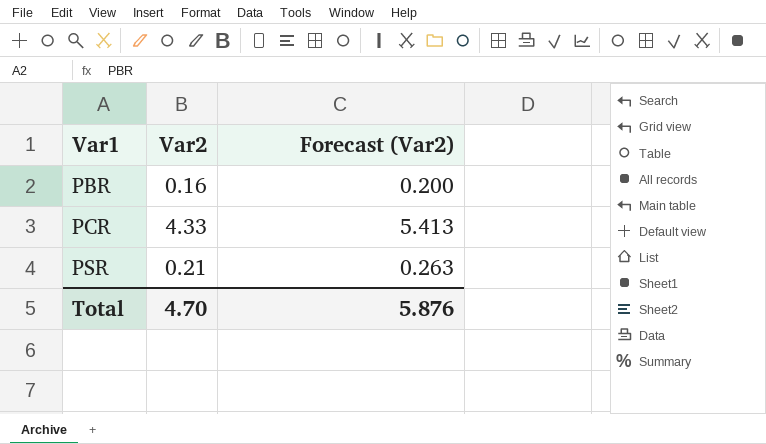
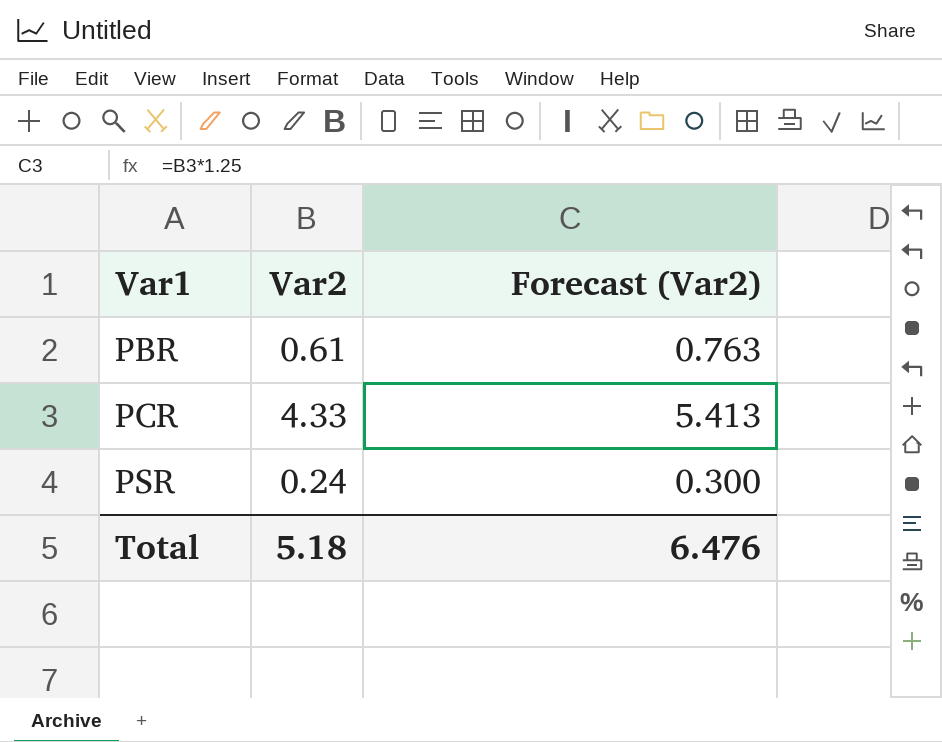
PBR | Var2: 0.16 -> 0.61
PBR | Forecast (Var2): 0.200 -> 0.763
PSR | Var2: 0.21 -> 0.24
PSR | Forecast (Var2): 0.263 -> 0.300
Total | Var2: 4.70 -> 5.18
Total | Forecast (Var2): 5.876 -> 6.476

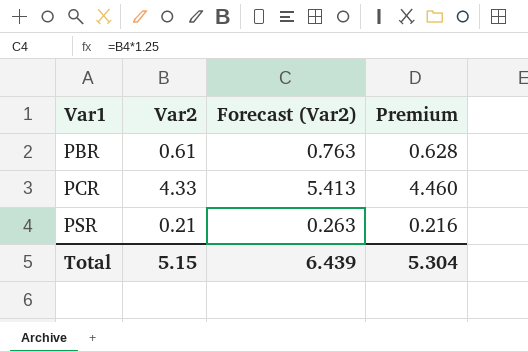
column Premium | formula: none -> [Var2] * 1.03
PSR | Var2: 0.24 -> 0.21
PSR | Forecast (Var2): 0.300 -> 0.263
Total | Var2: 5.18 -> 5.15
Total | Forecast (Var2): 6.476 -> 6.439

